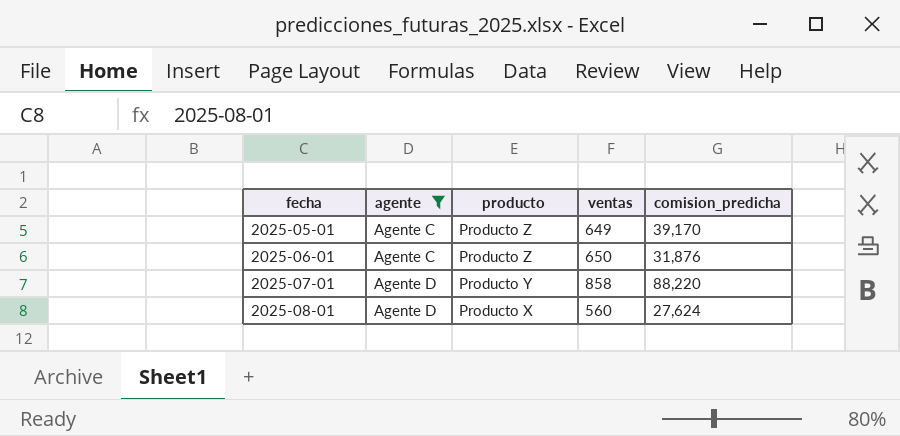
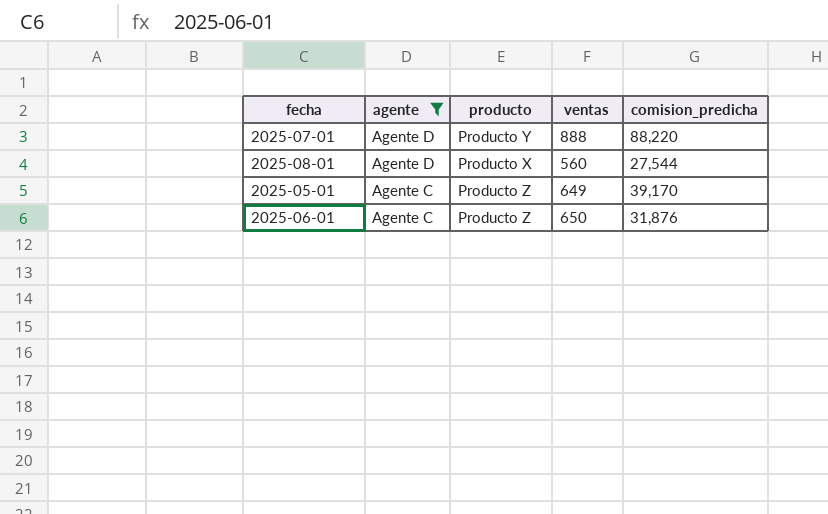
row order: fecha ascending -> agente descending
2025-07-01 | ventas: 858 -> 888
2025-08-01 | comision_predicha: 27,624 -> 27,544

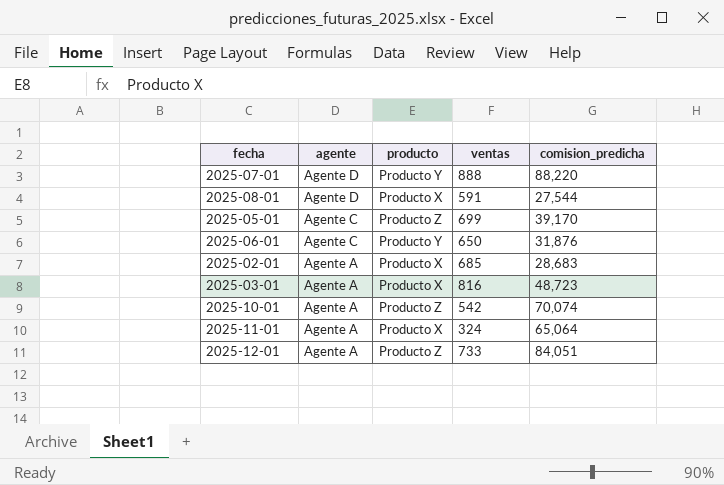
filter: agente != Agente A -> none
2025-08-01 | ventas: 560 -> 591
2025-05-01 | ventas: 649 -> 699
2025-06-01 | producto: Producto Z -> Producto Y

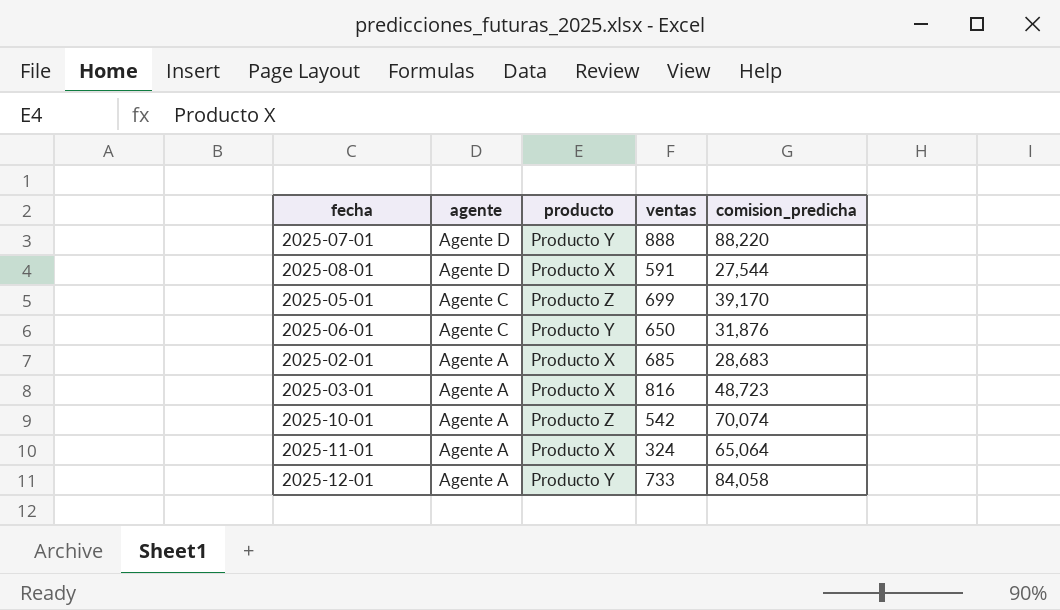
2025-12-01 | producto: Producto Z -> Producto Y
2025-12-01 | comision_predicha: 84,051 -> 84,058

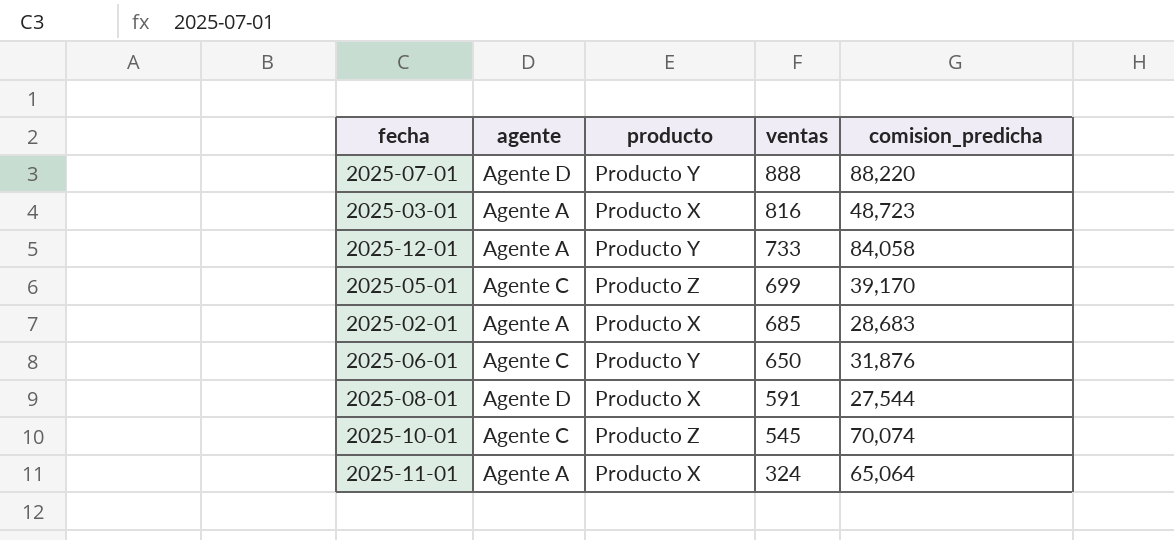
row order: agente descending -> ventas descending
2025-10-01 | agente: Agente A -> Agente C
2025-10-01 | ventas: 542 -> 545

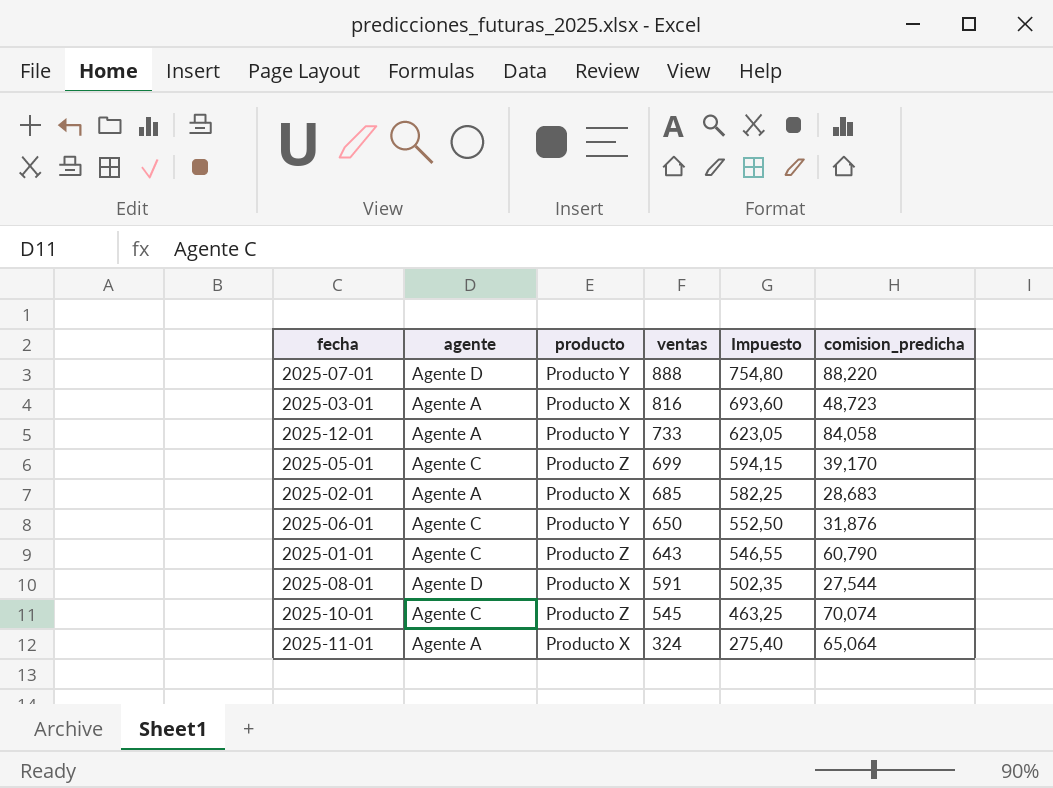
column Impuesto | formula: none -> [ventas] * 0,85
row 2025-01-01: none -> Agente C | Producto Z | 643 | 546,55 | 60,790

